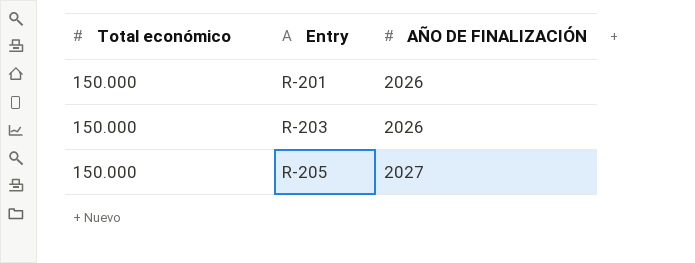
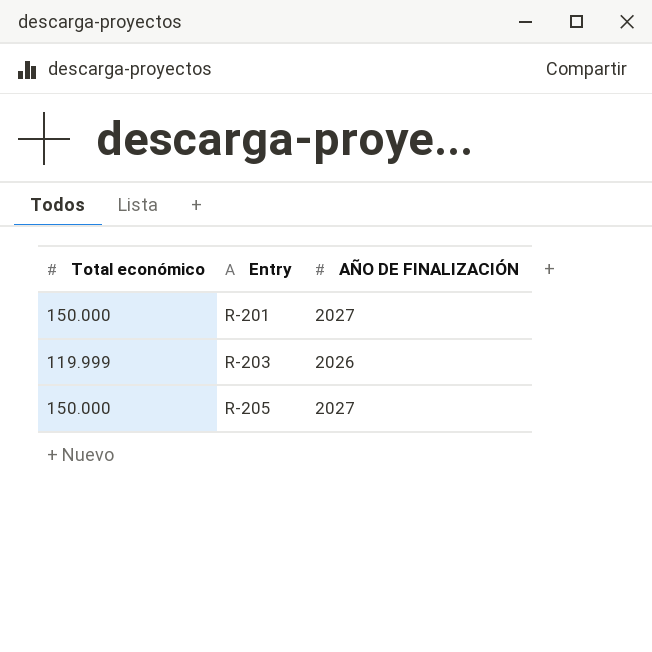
R-201 | AÑO DE FINALIZACIÓN: 2026 -> 2027
R-203 | Total económico: 150.000 -> 119.999

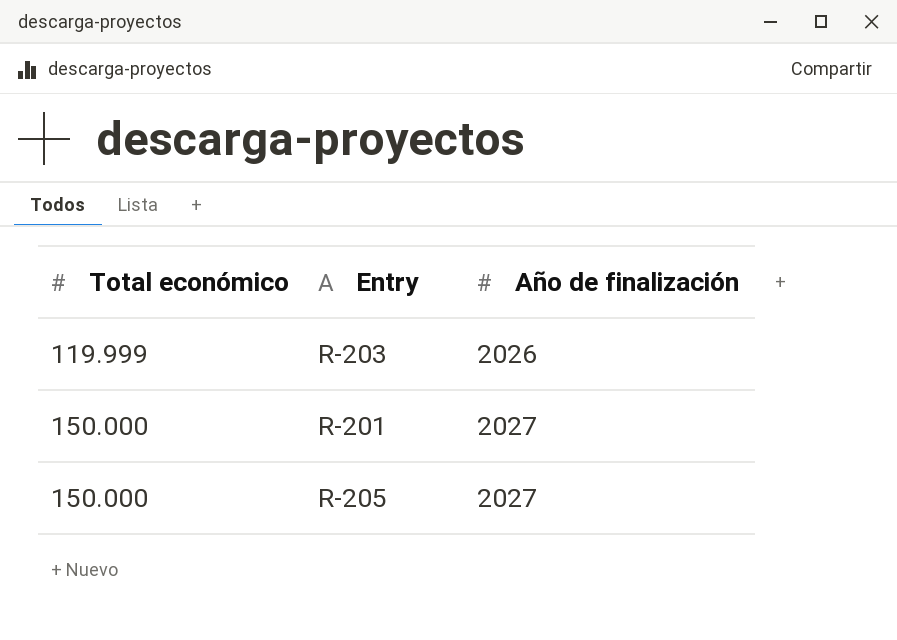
row order: Entry ascending -> Total económico ascending
column name: AÑO DE FINALIZACIÓN -> Año de finalización

